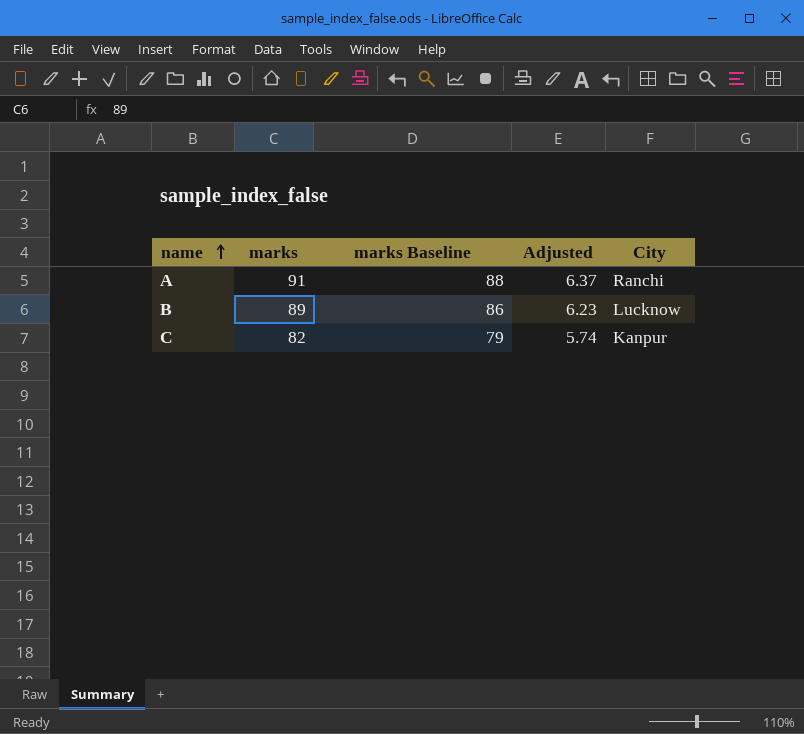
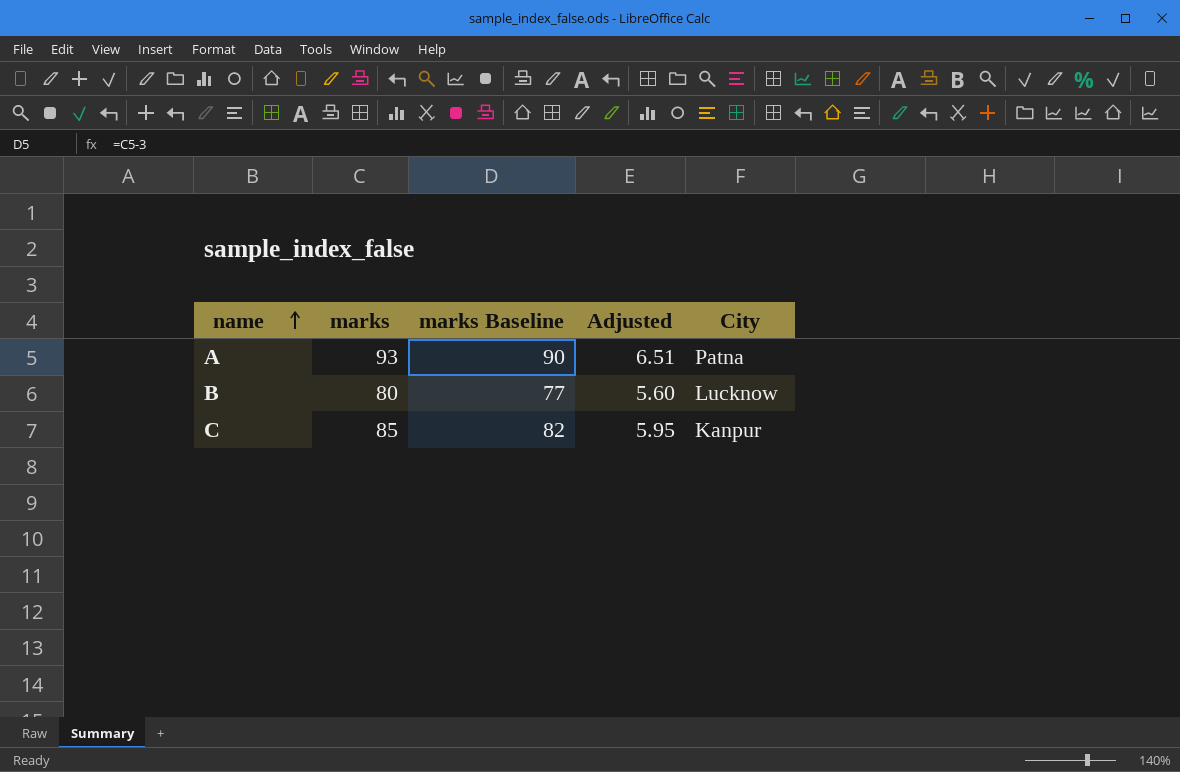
A | marks: 91 -> 93
A | marks Baseline: 88 -> 90
A | Adjusted: 6.37 -> 6.51
A | City: Ranchi -> Patna
B | marks: 89 -> 80
B | marks Baseline: 86 -> 77
B | Adjusted: 6.23 -> 5.60
C | marks: 82 -> 85
C | marks Baseline: 79 -> 82
C | Adjusted: 5.74 -> 5.95

